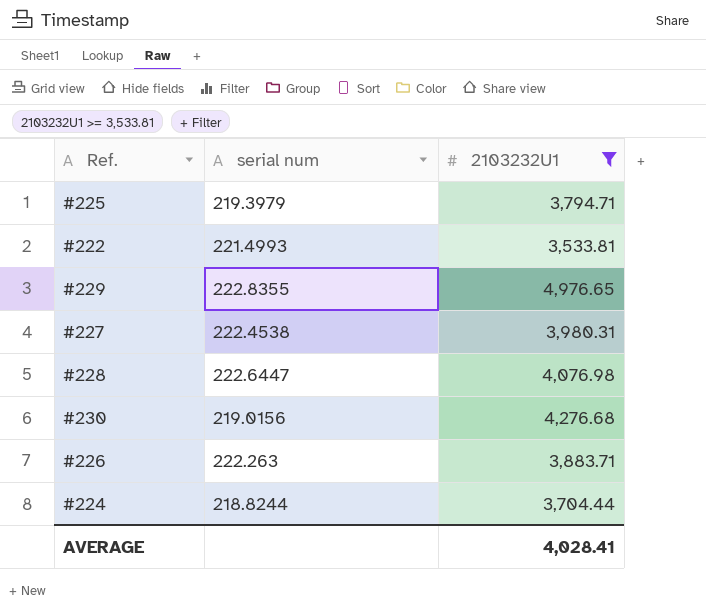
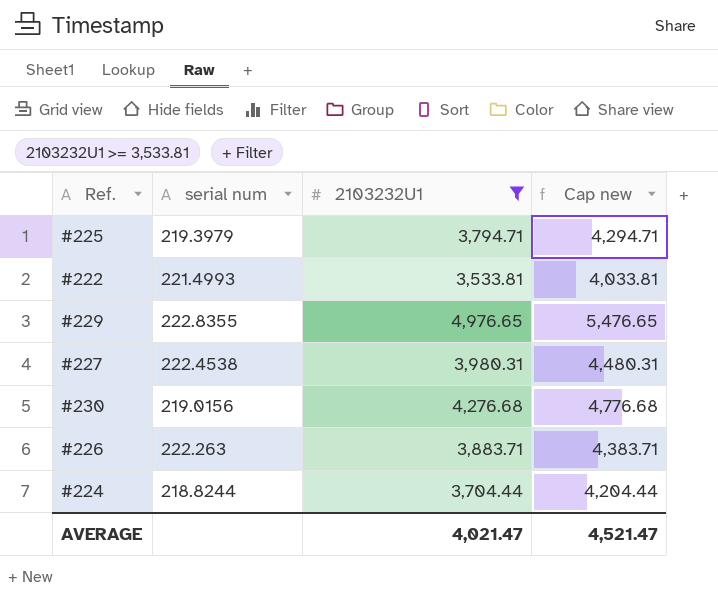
column Cap new | formula: none -> [2103232U1] + 500
row #228: 222.6447 | 4,076.98 -> none
AVERAGE | 2103232U1: 4,028.41 -> 4,021.47

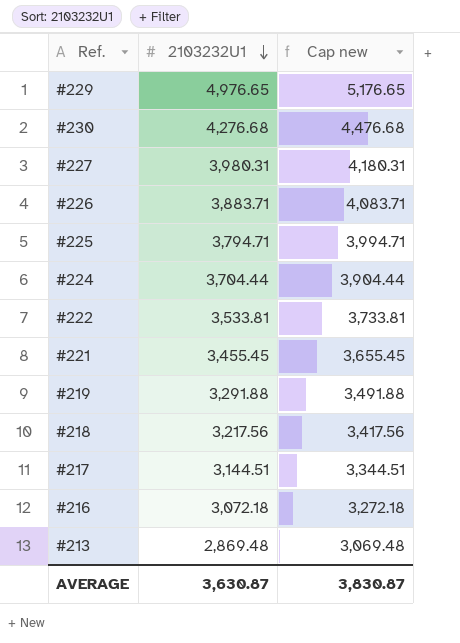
filter: 2103232U1 >= 3,533.81 -> none
row order: none -> 2103232U1 descending
column serial num | position: 2 -> none
column Cap new | formula: [2103232U1] + 500 -> [2103232U1] + 200
AVERAGE | 2103232U1: 4,021.47 -> 3,630.87
AVERAGE | Cap new: 4,521.47 -> 3,830.87

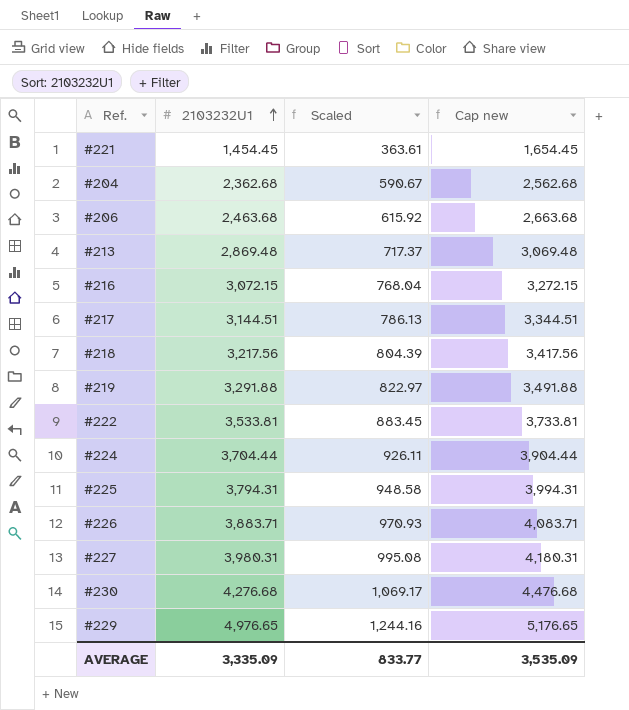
row order: 2103232U1 descending -> 2103232U1 ascending
column Scaled | formula: none -> [2103232U1] * 0.25
#221 | 2103232U1: 3,455.45 -> 1,454.45
#221 | Cap new: 3,655.45 -> 1,654.45
row #204: none -> 2,362.68 | 590.67 | 2,562.68
row #206: none -> 2,463.68 | 615.92 | 2,663.68
#216 | 2103232U1: 3,072.18 -> 3,072.15
#216 | Cap new: 3,272.18 -> 3,272.15
#225 | 2103232U1: 3,794.71 -> 3,794.31
#225 | Cap new: 3,994.71 -> 3,994.31
AVERAGE | 2103232U1: 3,630.87 -> 3,335.09
AVERAGE | Cap new: 3,830.87 -> 3,535.09

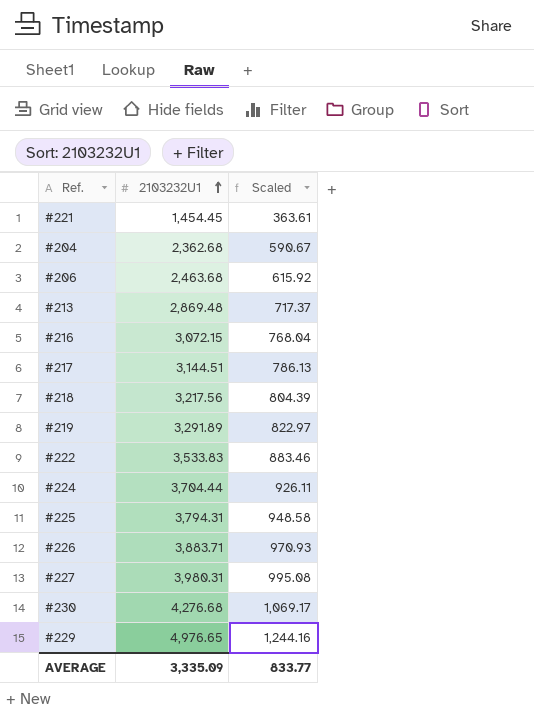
column Cap new | formula: [2103232U1] + 200 -> none
#219 | 2103232U1: 3,291.88 -> 3,291.89
#222 | 2103232U1: 3,533.81 -> 3,533.83
#222 | Scaled: 883.45 -> 883.46

